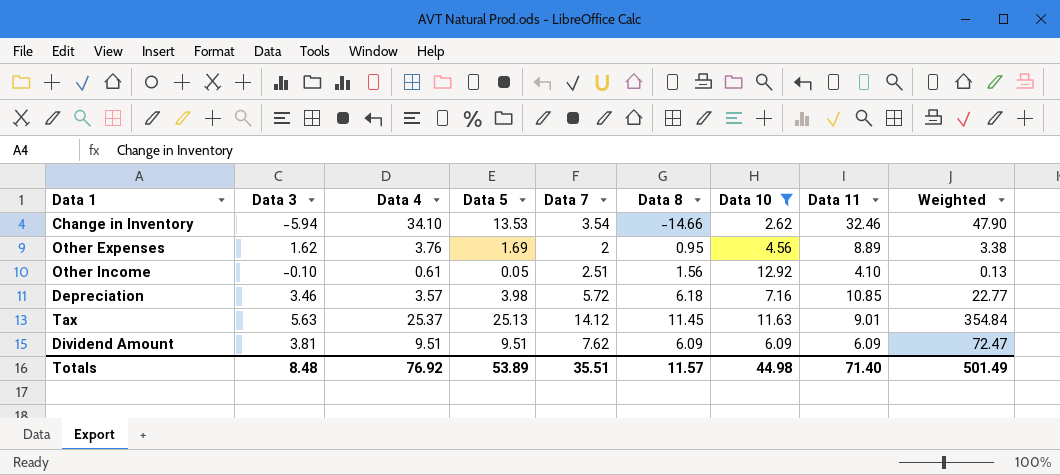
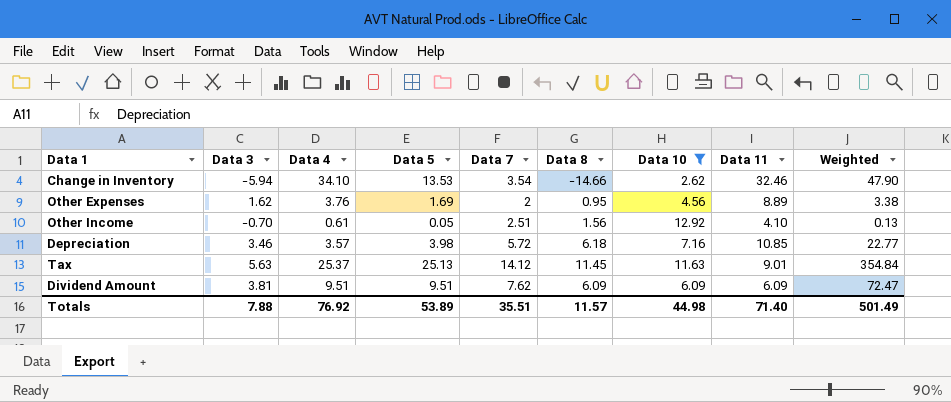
Other Income | Data 3: -0.10 -> -0.70
Totals | Data 3: 8.48 -> 7.88

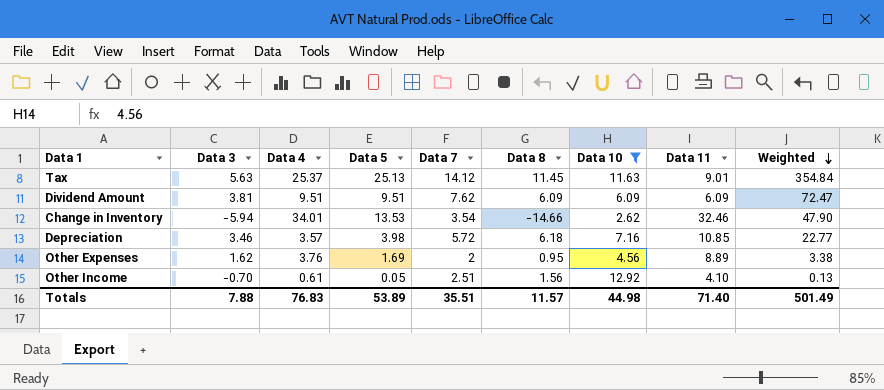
row order: none -> Weighted descending
Change in Inventory | Data 4: 34.10 -> 34.01
Totals | Data 4: 76.92 -> 76.83

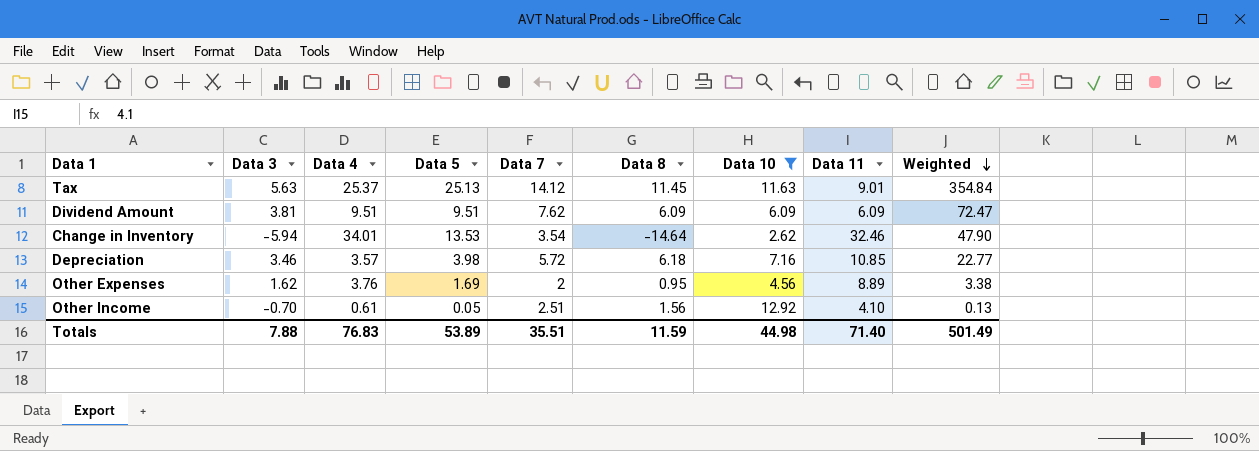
Change in Inventory | Data 8: -14.66 -> -14.64
Totals | Data 8: 11.57 -> 11.59

